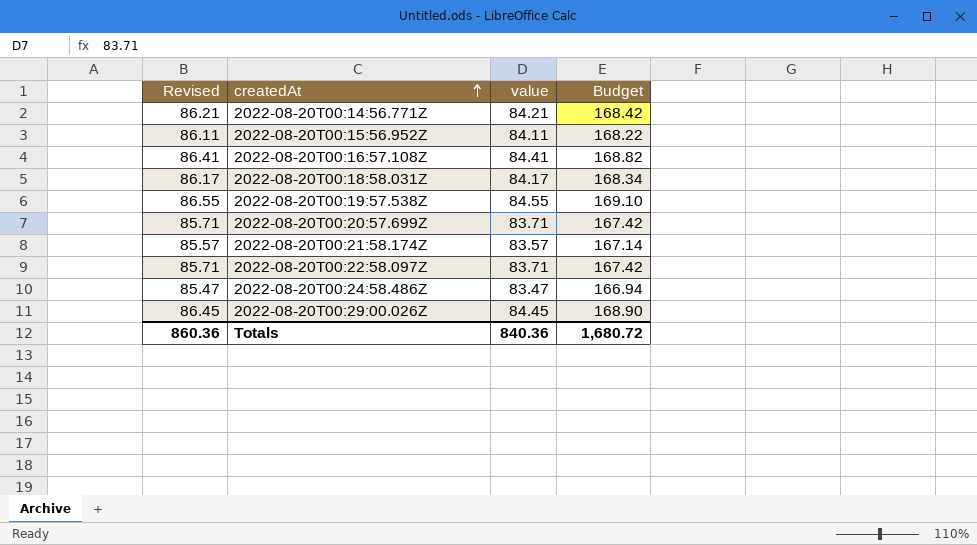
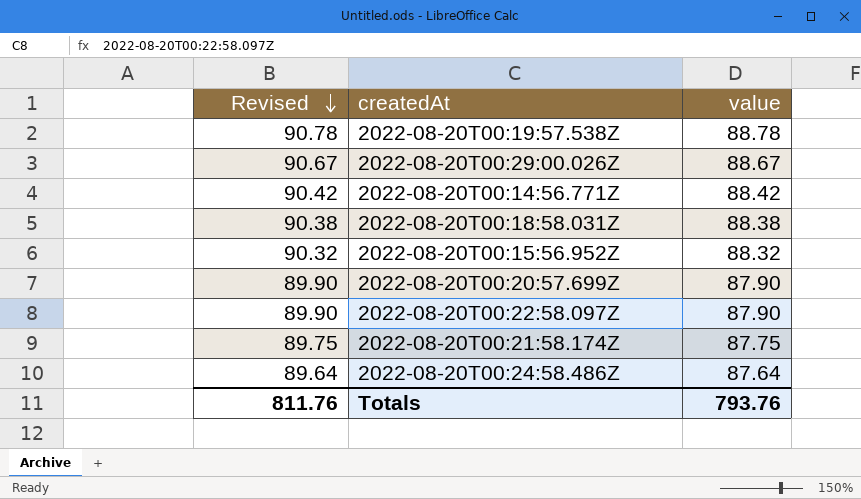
row order: createdAt ascending -> Revised descending
column Budget | formula: [value] * 2 -> none
row 2022-08-20T00:16:57.108Z: 86.41 | 84.41 | 168.82 -> none
2022-08-20T00:19:57.538Z | Revised: 86.55 -> 90.78
2022-08-20T00:19:57.538Z | value: 84.55 -> 88.78
2022-08-20T00:29:00.026Z | Revised: 86.45 -> 90.67
2022-08-20T00:29:00.026Z | value: 84.45 -> 88.67
2022-08-20T00:14:56.771Z | Revised: 86.21 -> 90.42
2022-08-20T00:14:56.771Z | value: 84.21 -> 88.42
2022-08-20T00:18:58.031Z | Revised: 86.17 -> 90.38
2022-08-20T00:18:58.031Z | value: 84.17 -> 88.38
2022-08-20T00:15:56.952Z | Revised: 86.11 -> 90.32
2022-08-20T00:15:56.952Z | value: 84.11 -> 88.32
2022-08-20T00:20:57.699Z | Revised: 85.71 -> 89.90
2022-08-20T00:20:57.699Z | value: 83.71 -> 87.90
2022-08-20T00:22:58.097Z | Revised: 85.71 -> 89.90
2022-08-20T00:22:58.097Z | value: 83.71 -> 87.90
2022-08-20T00:21:58.174Z | Revised: 85.57 -> 89.75
2022-08-20T00:21:58.174Z | value: 83.57 -> 87.75
2022-08-20T00:24:58.486Z | Revised: 85.47 -> 89.64
2022-08-20T00:24:58.486Z | value: 83.47 -> 87.64
Totals | Revised: 860.36 -> 811.76
Totals | value: 840.36 -> 793.76

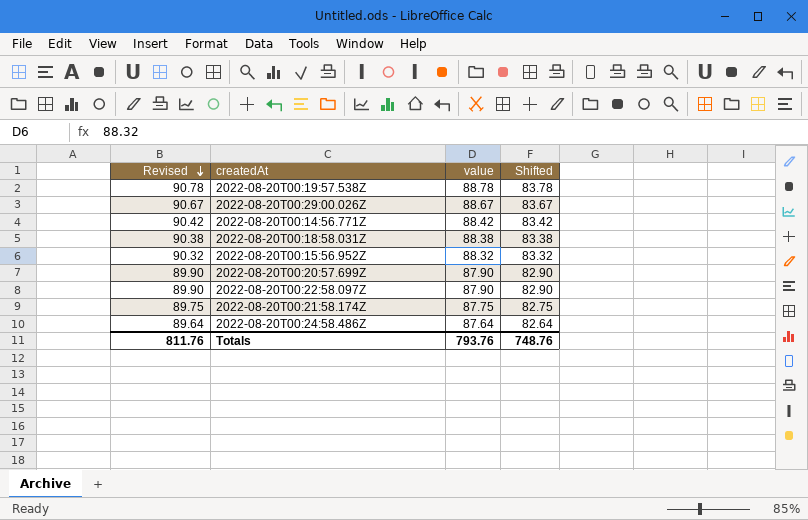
column Shifted | formula: none -> [value] - 5

